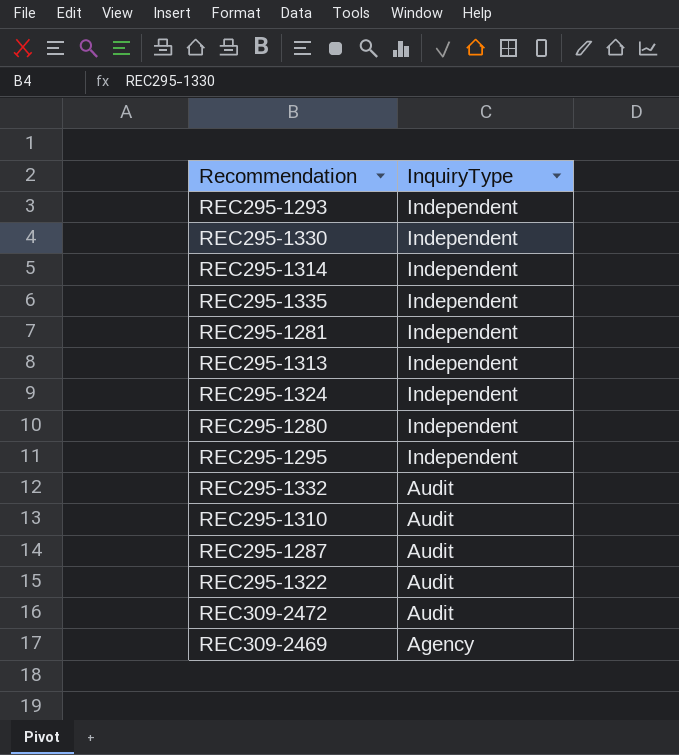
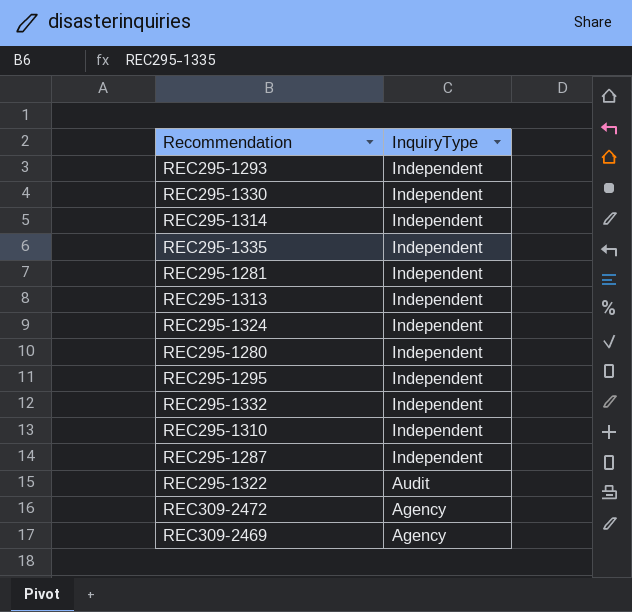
REC295-1332 | InquiryType: Audit -> Independent
REC295-1310 | InquiryType: Audit -> Independent
REC295-1287 | InquiryType: Audit -> Independent
REC309-2472 | InquiryType: Audit -> Agency

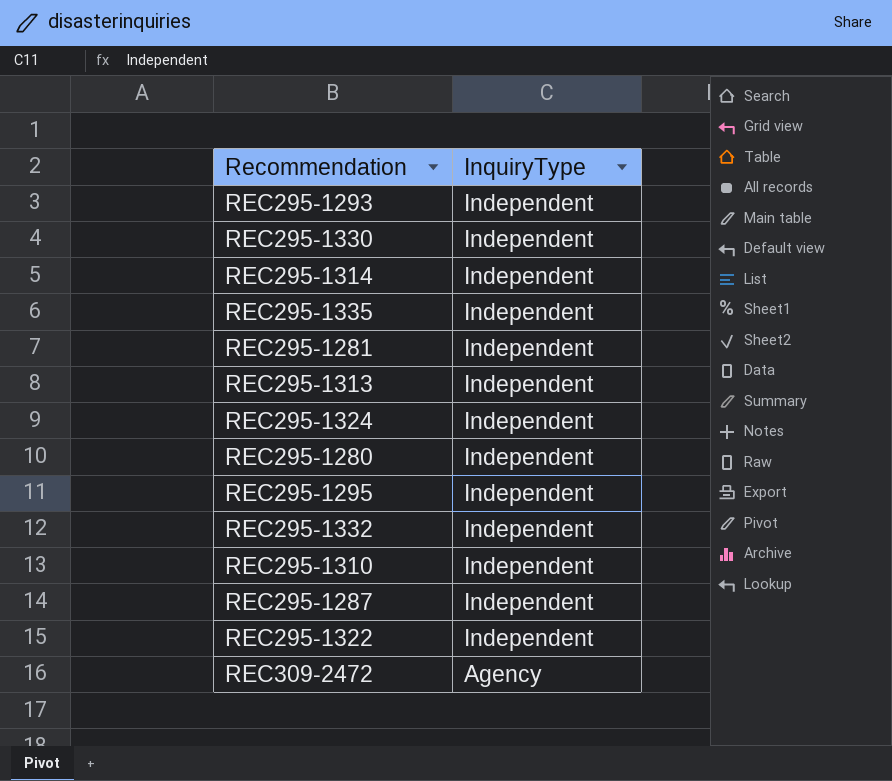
row REC309-2469: Agency -> none
REC295-1322 | InquiryType: Audit -> Independent

